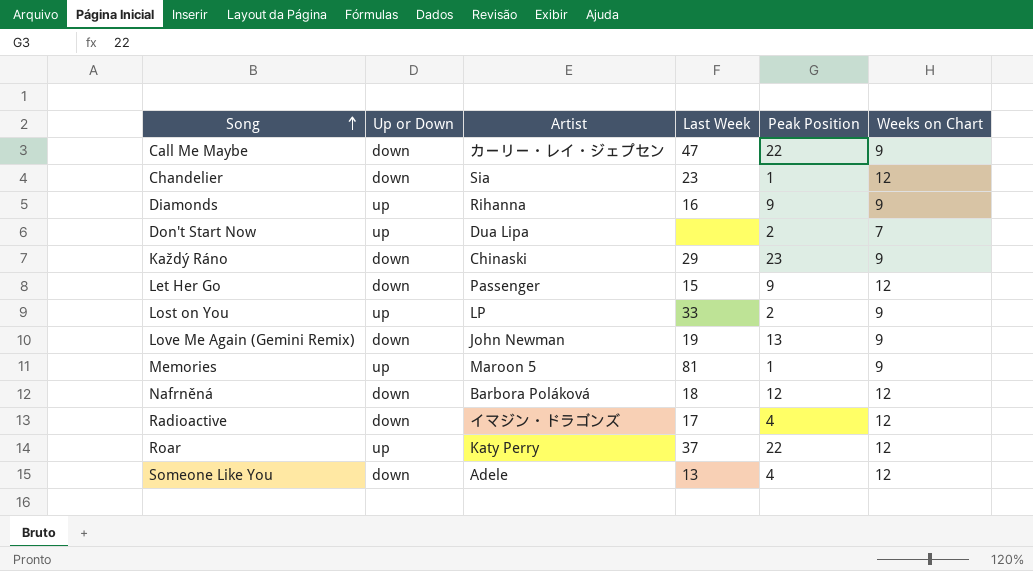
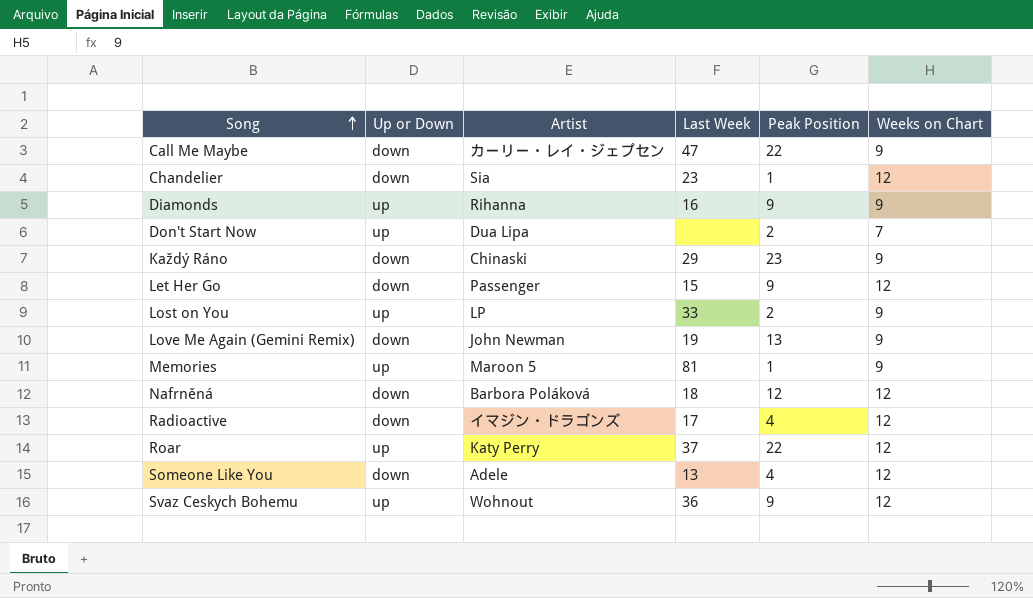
row Svaz Ceskych Bohemu: none -> up | Wohnout | 36 | 9 | 12

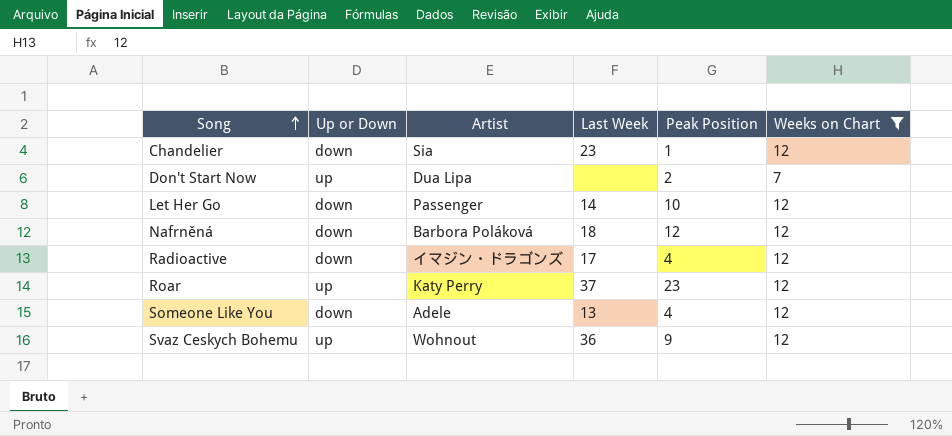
filter: none -> Weeks on Chart != 9
Let Her Go | Last Week: 15 -> 14
Let Her Go | Peak Position: 9 -> 10
Roar | Peak Position: 22 -> 23

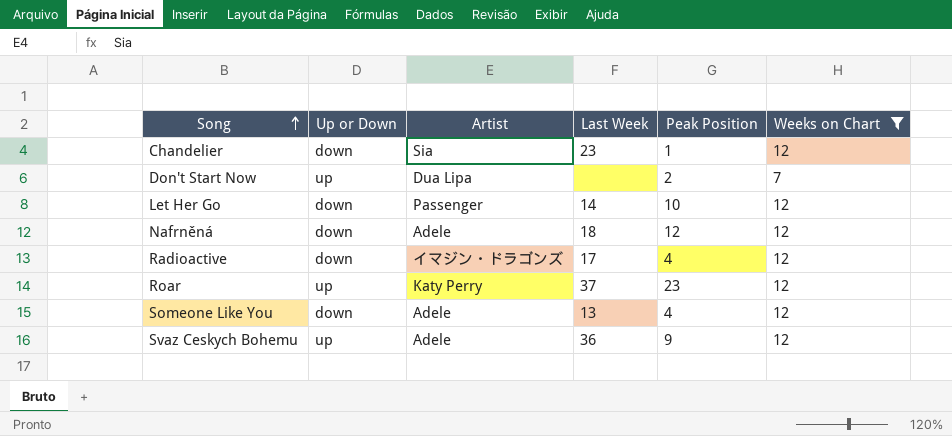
Nafrněná | Artist: Barbora Poláková -> Adele
Svaz Ceskych Bohemu | Artist: Wohnout -> Adele

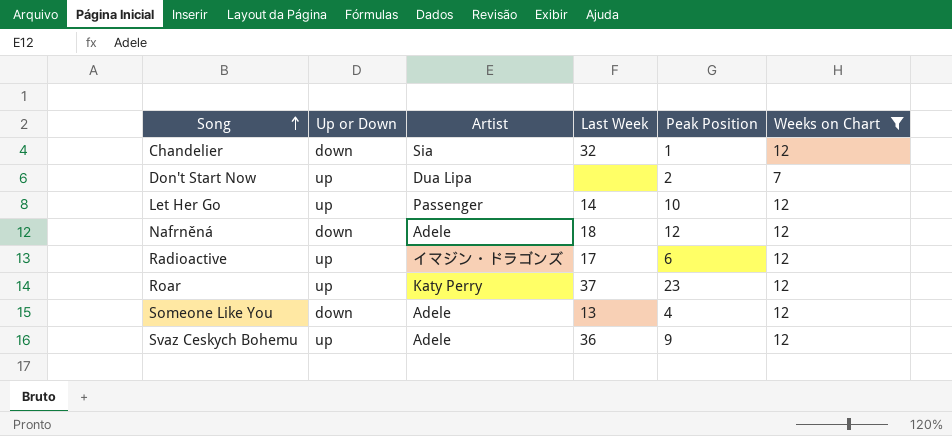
Chandelier | Last Week: 23 -> 32
Let Her Go | Up or Down: down -> up
Radioactive | Up or Down: down -> up
Radioactive | Peak Position: 4 -> 6

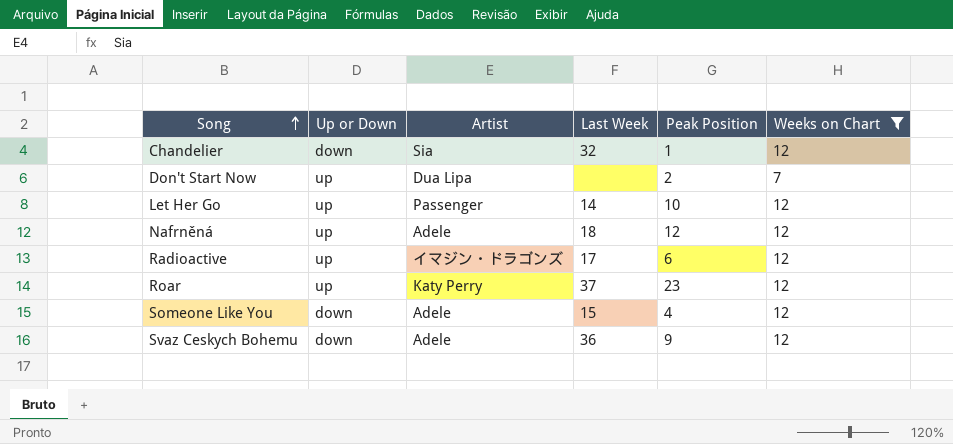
Nafrněná | Up or Down: down -> up
Someone Like You | Last Week: 13 -> 15
Svaz Ceskych Bohemu | Up or Down: up -> down

